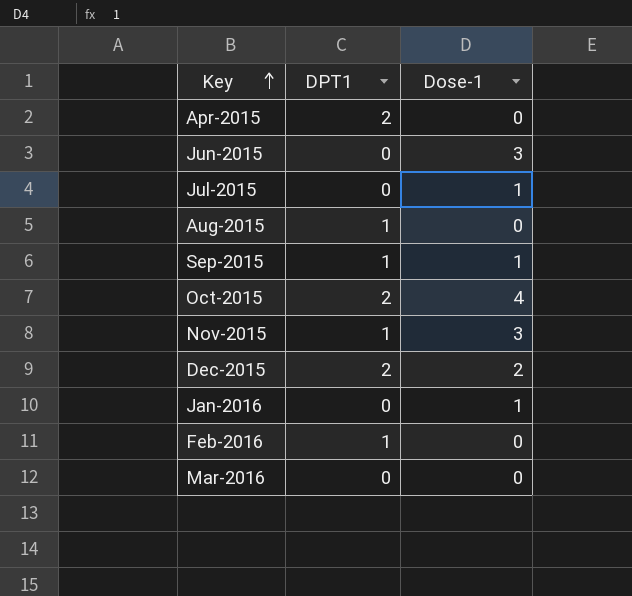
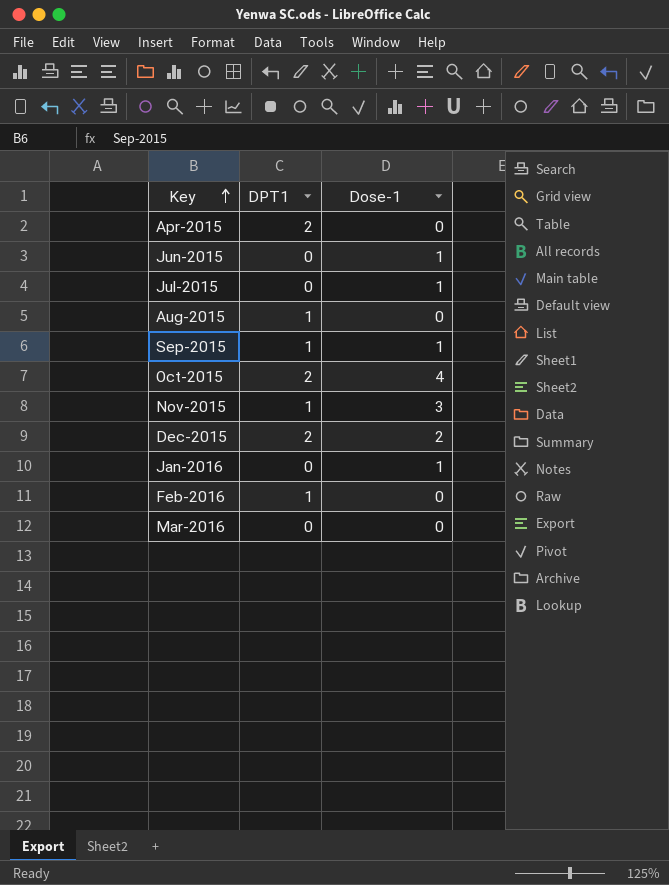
Jun-2015 | Dose-1: 3 -> 1

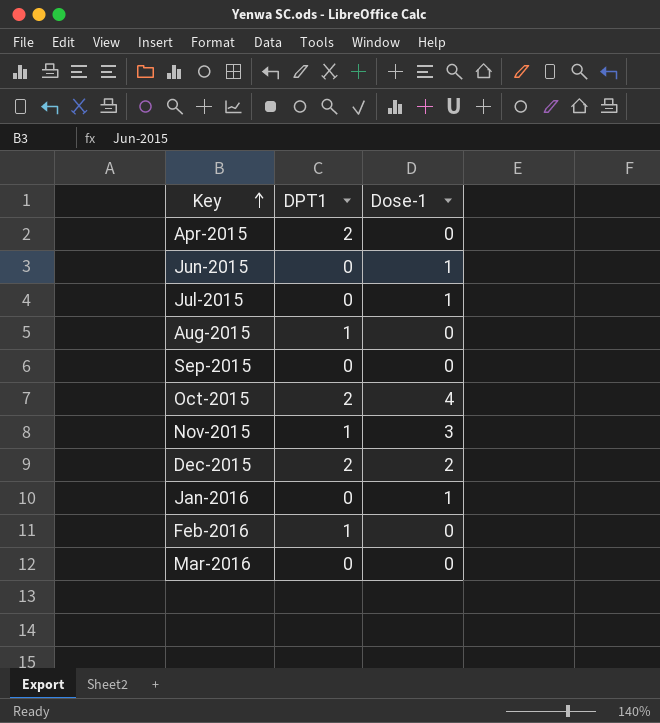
Sep-2015 | DPT1: 1 -> 0
Sep-2015 | Dose-1: 1 -> 0

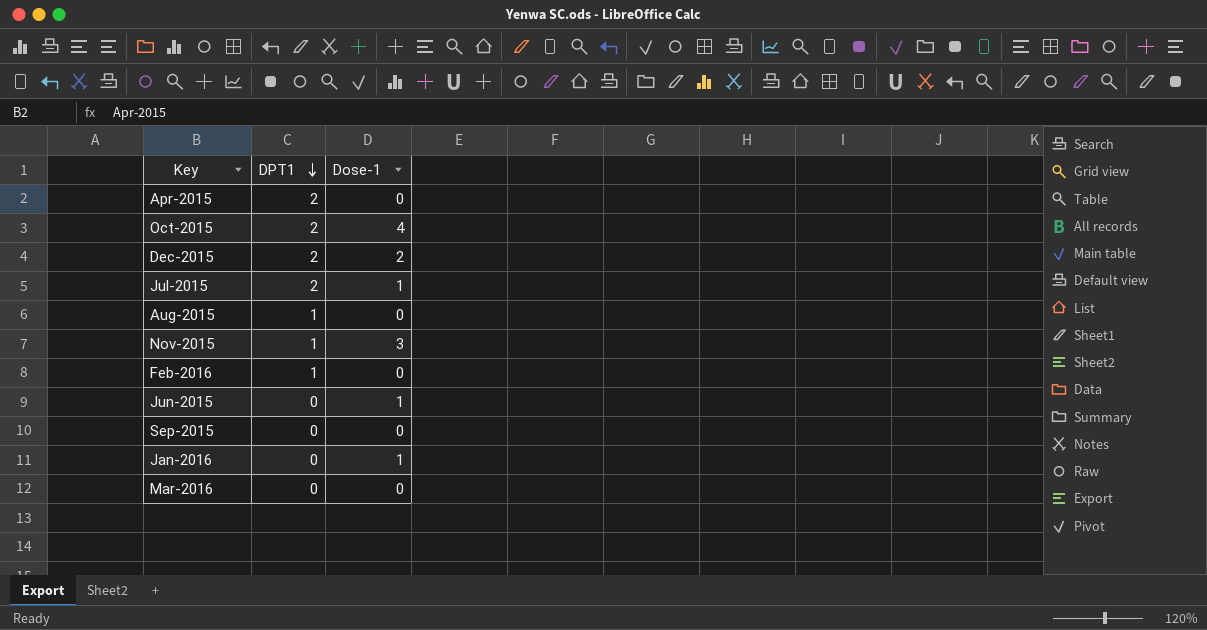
row order: Key ascending -> DPT1 descending
Jul-2015 | DPT1: 0 -> 2

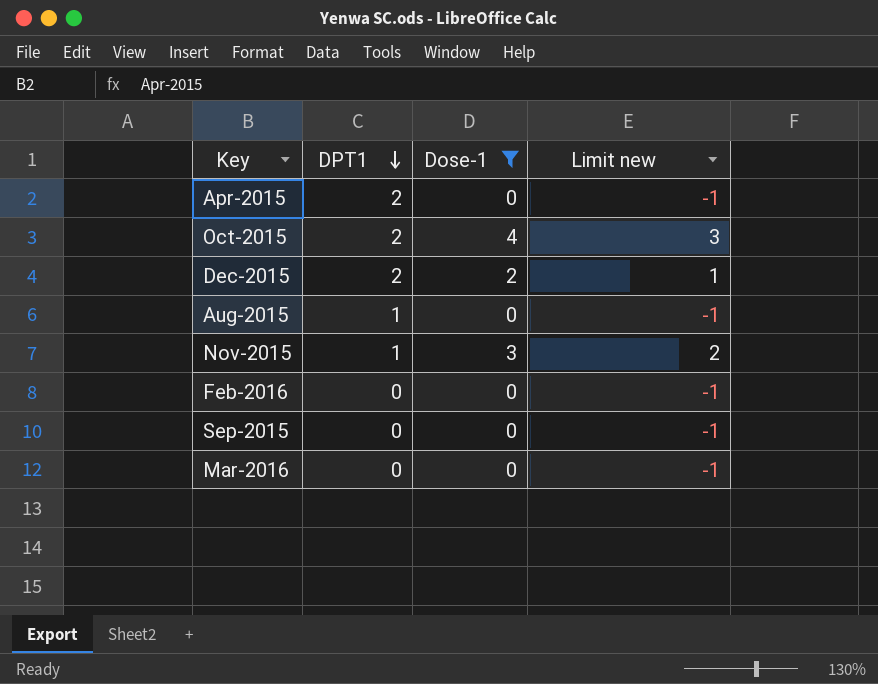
filter: none -> Dose-1 != 1
column Limit new | formula: none -> [Dose-1] - 1
Feb-2016 | DPT1: 1 -> 0

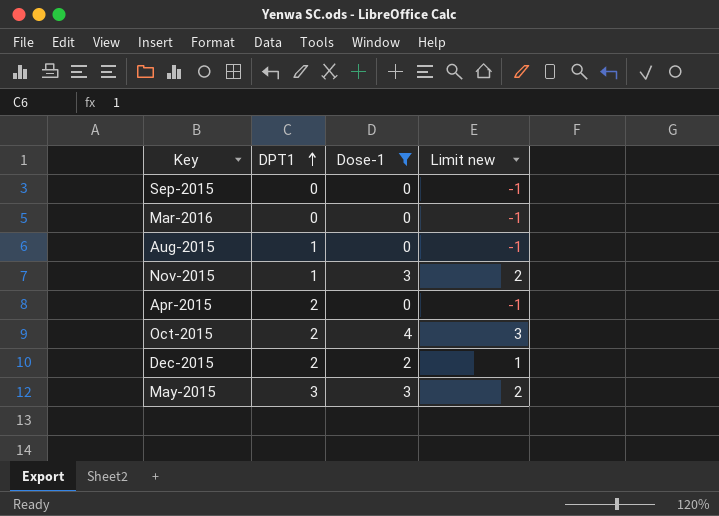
row order: DPT1 descending -> DPT1 ascending
row Feb-2016: 0 | 0 | -1 -> none
row May-2015: none -> 3 | 3 | 2

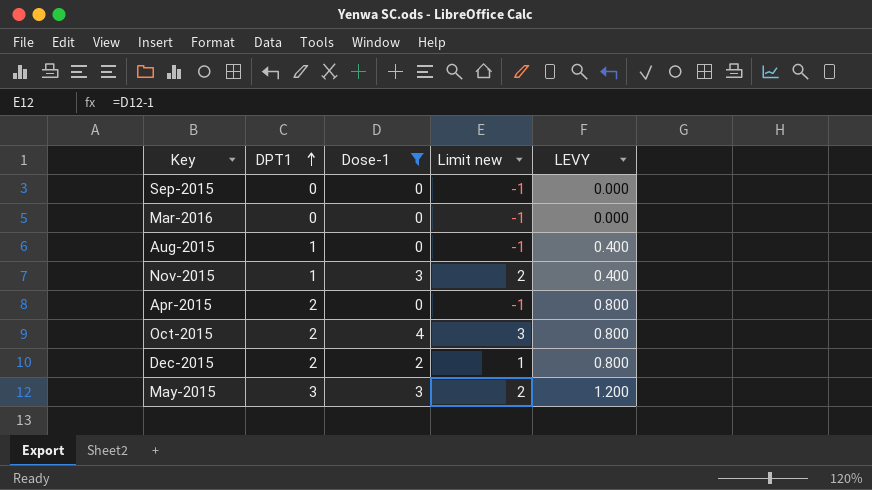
column LEVY | formula: none -> [DPT1] * 0.4

